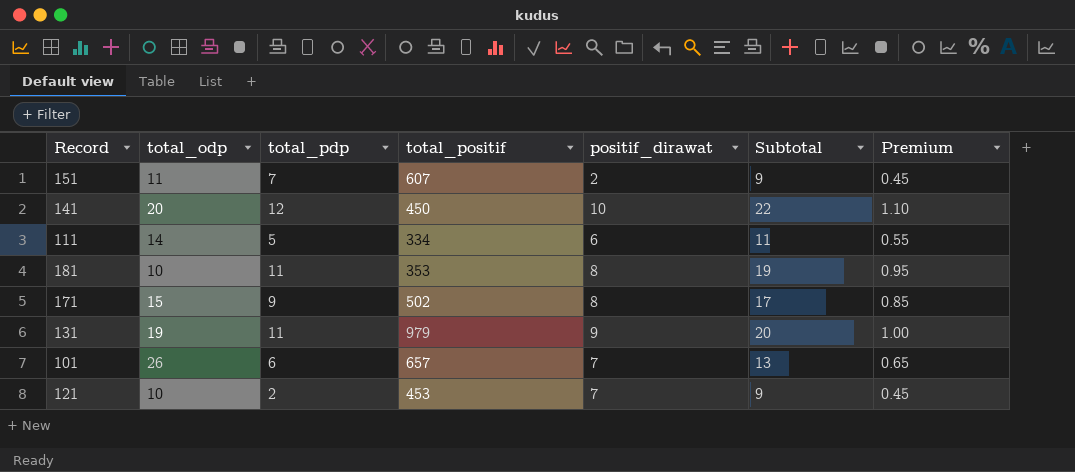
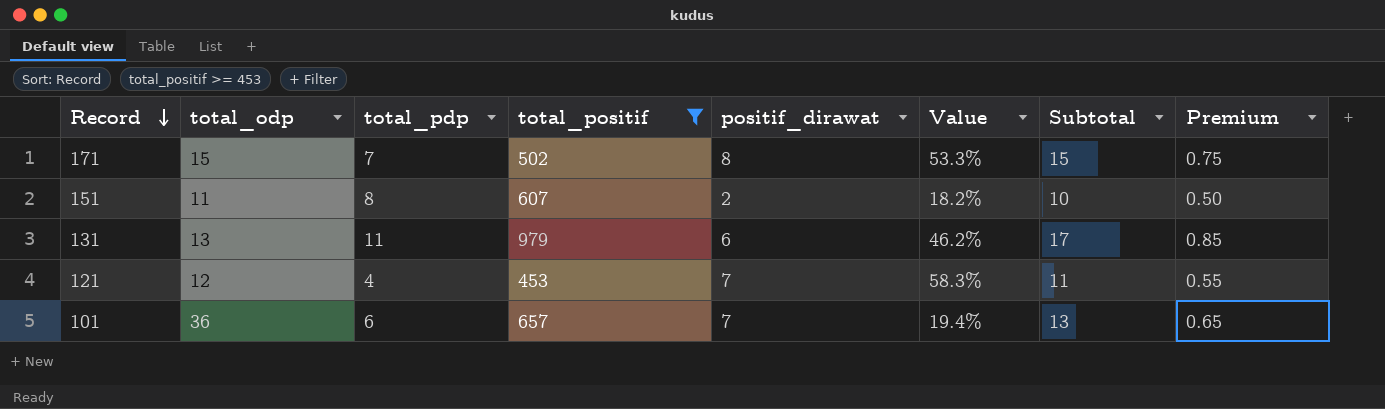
filter: none -> total_positif >= 453
row order: none -> Record descending
column Value | formula: none -> [positif_dirawat] / [total_odp]
171 | total_pdp: 9 -> 7
171 | Subtotal: 17 -> 15
171 | Premium: 0.85 -> 0.75
151 | total_pdp: 7 -> 8
151 | Subtotal: 9 -> 10
151 | Premium: 0.45 -> 0.50
131 | total_odp: 19 -> 13
131 | positif_dirawat: 9 -> 6
131 | Subtotal: 20 -> 17
131 | Premium: 1.00 -> 0.85
121 | total_odp: 10 -> 12
121 | total_pdp: 2 -> 4
121 | Subtotal: 9 -> 11
121 | Premium: 0.45 -> 0.55
101 | total_odp: 26 -> 36

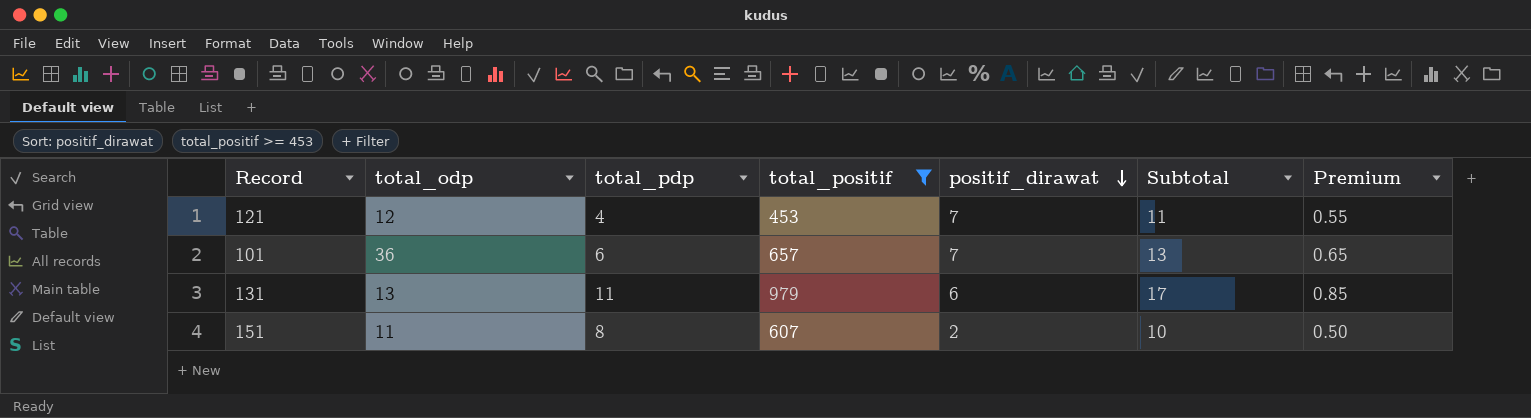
row order: Record descending -> positif_dirawat descending
column Value | formula: [positif_dirawat] / [total_odp] -> none
row 171: 15 | 7 | 502 | 8 | 53.3% | 15 | 0.75 -> none

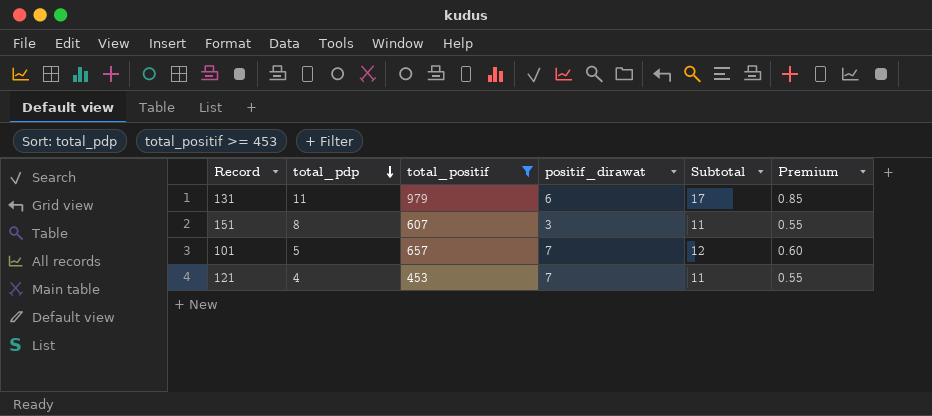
row order: positif_dirawat descending -> total_pdp descending
column total_odp | position: 2 -> none
151 | positif_dirawat: 2 -> 3
151 | Subtotal: 10 -> 11
151 | Premium: 0.50 -> 0.55
101 | total_pdp: 6 -> 5
101 | Subtotal: 13 -> 12
101 | Premium: 0.65 -> 0.60

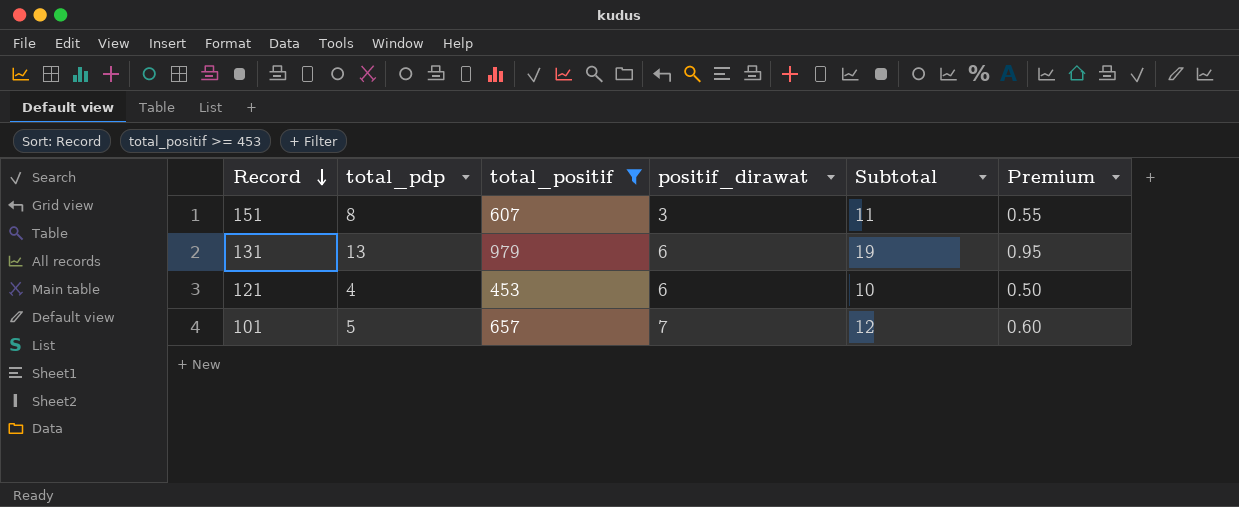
row order: total_pdp descending -> Record descending
131 | total_pdp: 11 -> 13
131 | Subtotal: 17 -> 19
131 | Premium: 0.85 -> 0.95
121 | positif_dirawat: 7 -> 6
121 | Subtotal: 11 -> 10
121 | Premium: 0.55 -> 0.50

